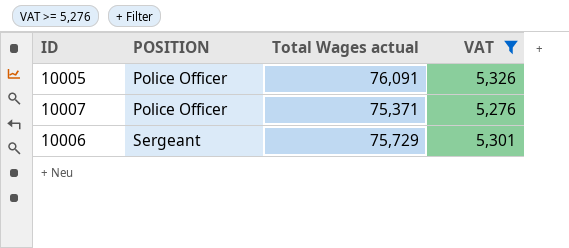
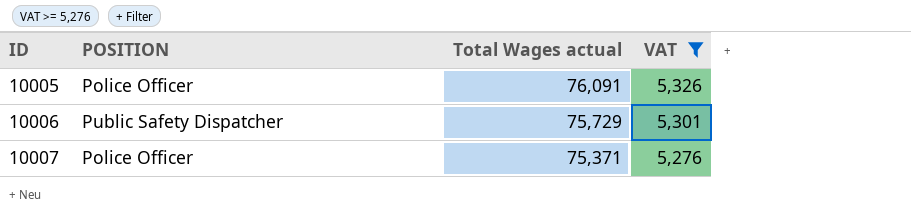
row order: POSITION ascending -> ID ascending
10006 | POSITION: Sergeant -> Public Safety Dispatcher

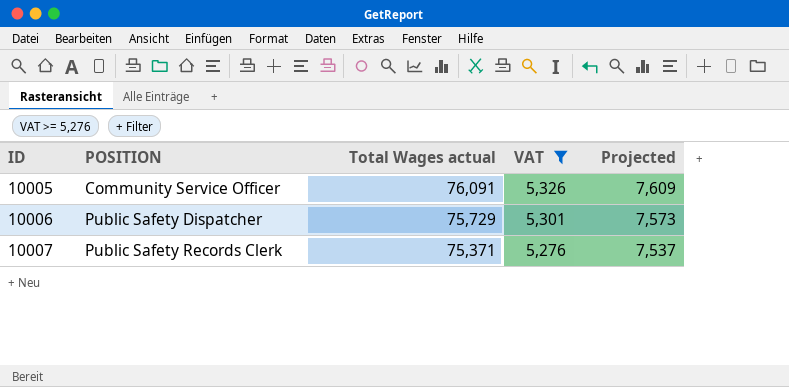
column Projected | formula: none -> [Total Wages actual] * 0.1
10005 | POSITION: Police Officer -> Community Service Officer
10007 | POSITION: Police Officer -> Public Safety Records Clerk

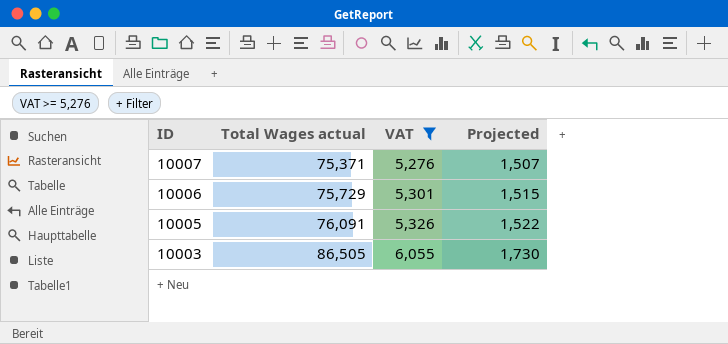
row order: ID ascending -> ID descending
column POSITION | position: 2 -> none
column Projected | formula: [Total Wages actual] * 0.1 -> [Total Wages actual] * 0.02
row 10003: none -> 86,505 | 6,055 | 1,730

